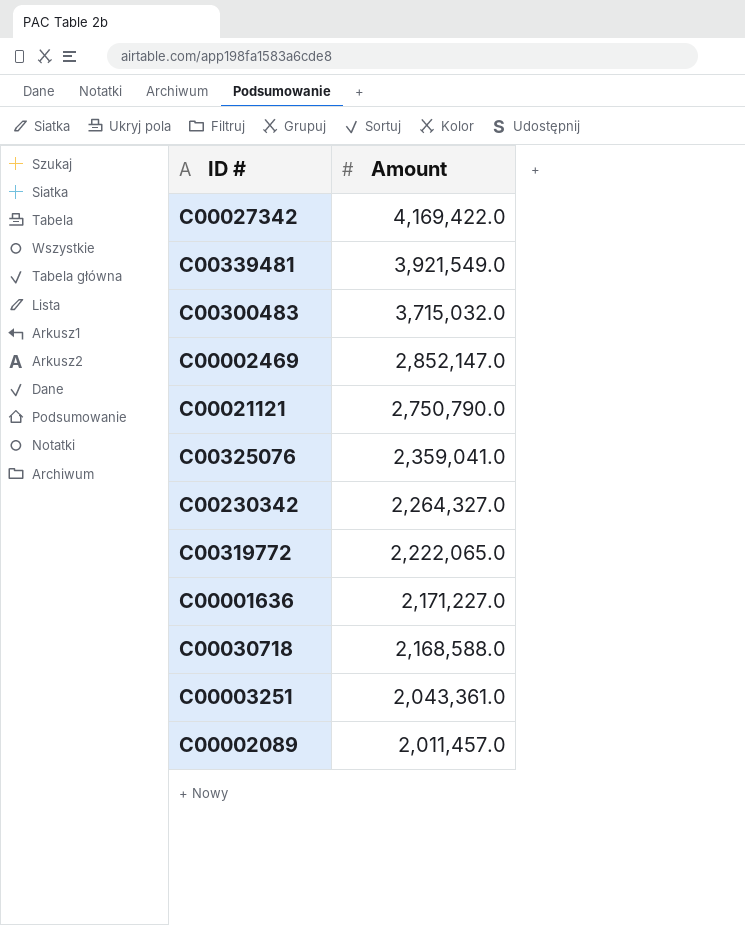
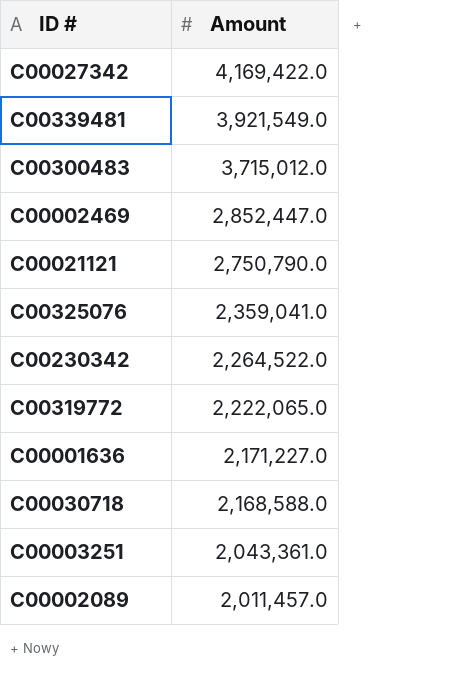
C00300483 | Amount: 3,715,032.0 -> 3,715,012.0
C00002469 | Amount: 2,852,147.0 -> 2,852,447.0
C00230342 | Amount: 2,264,327.0 -> 2,264,522.0

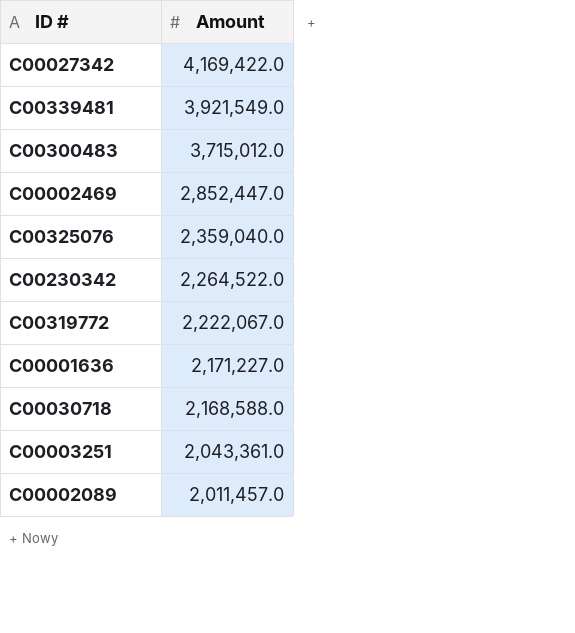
row C00021121: 2,750,790.0 -> none
C00325076 | Amount: 2,359,041.0 -> 2,359,040.0
C00319772 | Amount: 2,222,065.0 -> 2,222,067.0

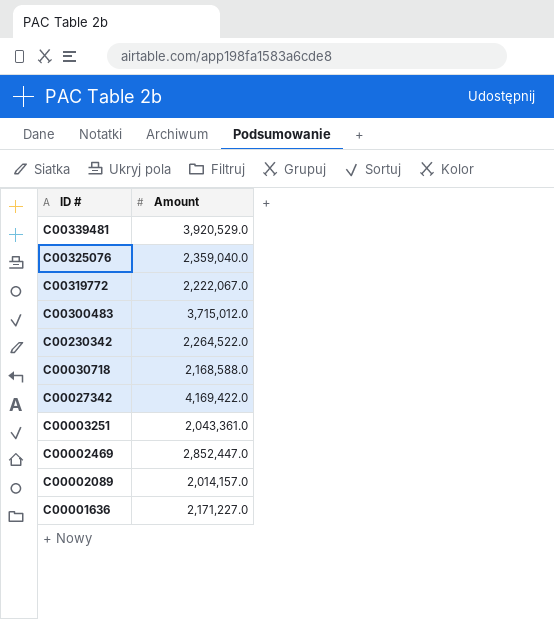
row order: Amount descending -> ID # descending
C00339481 | Amount: 3,921,549.0 -> 3,920,529.0
C00002089 | Amount: 2,011,457.0 -> 2,014,157.0

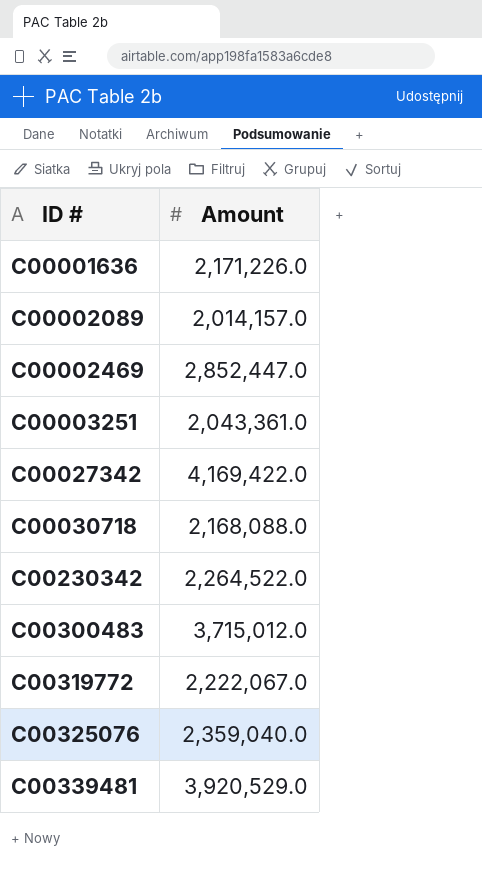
row order: ID # descending -> ID # ascending
C00001636 | Amount: 2,171,227.0 -> 2,171,226.0
C00030718 | Amount: 2,168,588.0 -> 2,168,088.0

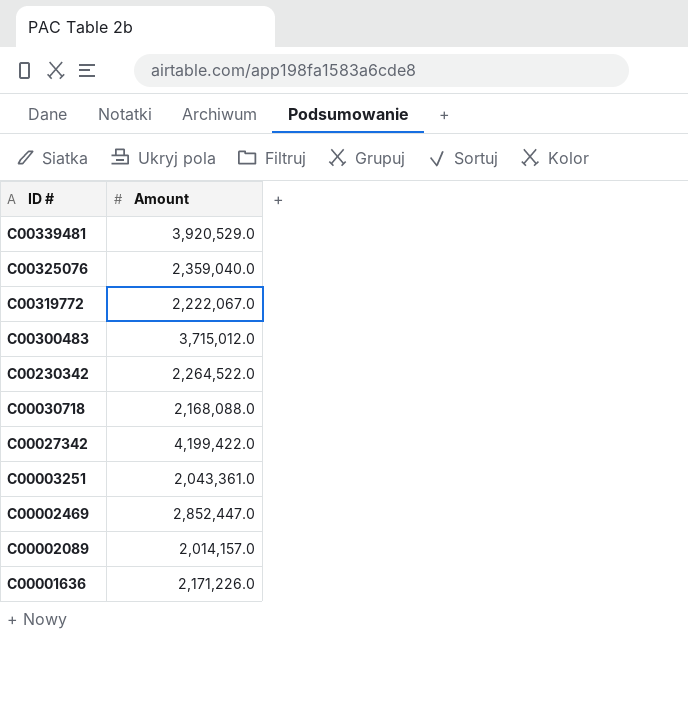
row order: ID # ascending -> ID # descending
C00027342 | Amount: 4,169,422.0 -> 4,199,422.0

